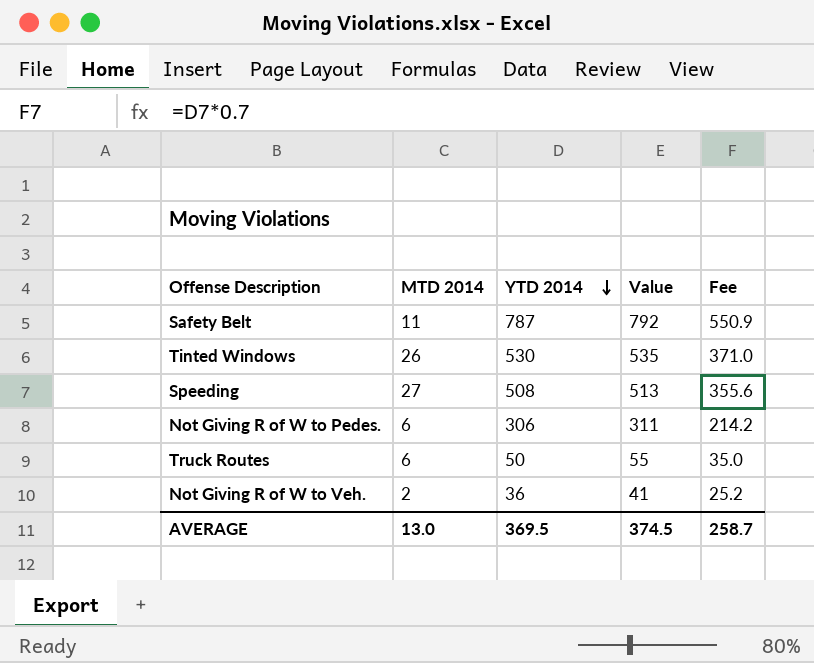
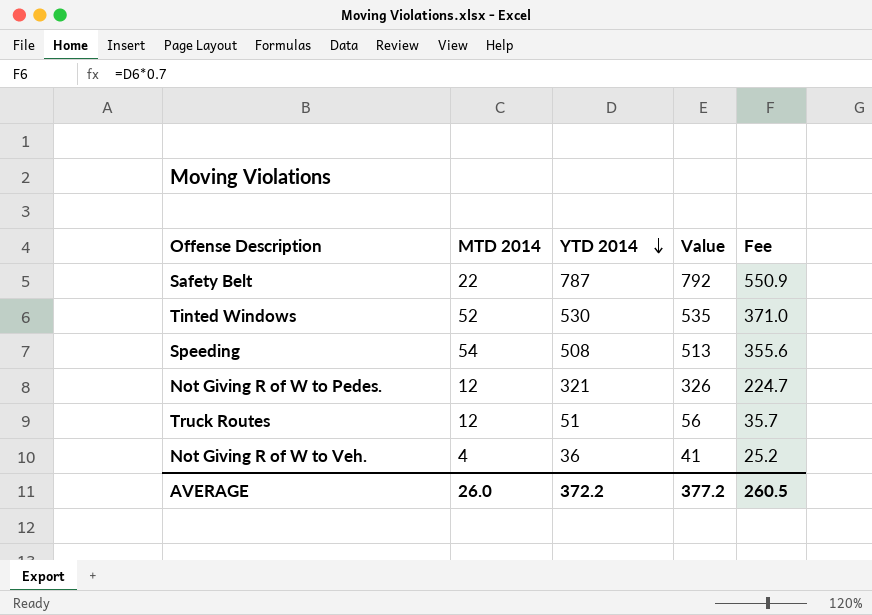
Safety Belt | MTD 2014: 11 -> 22
Tinted Windows | MTD 2014: 26 -> 52
Speeding | MTD 2014: 27 -> 54
Not Giving R of W to Pedes. | MTD 2014: 6 -> 12
Not Giving R of W to Pedes. | YTD 2014: 306 -> 321
Not Giving R of W to Pedes. | Value: 311 -> 326
Not Giving R of W to Pedes. | Fee: 214.2 -> 224.7
Truck Routes | MTD 2014: 6 -> 12
Truck Routes | YTD 2014: 50 -> 51
Truck Routes | Value: 55 -> 56
Truck Routes | Fee: 35.0 -> 35.7
Not Giving R of W to Veh. | MTD 2014: 2 -> 4
AVERAGE | MTD 2014: 13.0 -> 26.0
AVERAGE | YTD 2014: 369.5 -> 372.2
AVERAGE | Value: 374.5 -> 377.2
AVERAGE | Fee: 258.7 -> 260.5

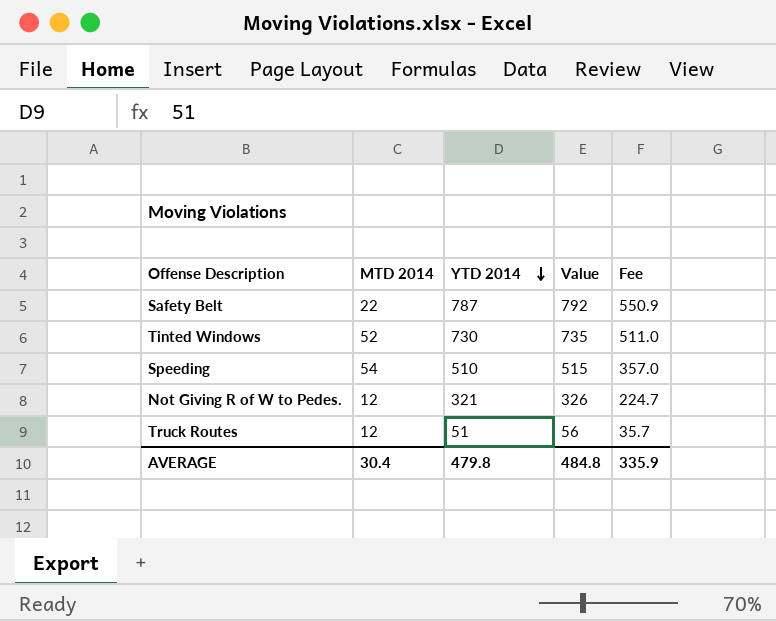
row Not Giving R of W to Veh.: 4 | 36 | 41 | 25.2 -> none
Tinted Windows | YTD 2014: 530 -> 730
Tinted Windows | Value: 535 -> 735
Tinted Windows | Fee: 371.0 -> 511.0
Speeding | YTD 2014: 508 -> 510
Speeding | Value: 513 -> 515
Speeding | Fee: 355.6 -> 357.0
AVERAGE | MTD 2014: 26.0 -> 30.4
AVERAGE | YTD 2014: 372.2 -> 479.8
AVERAGE | Value: 377.2 -> 484.8
AVERAGE | Fee: 260.5 -> 335.9

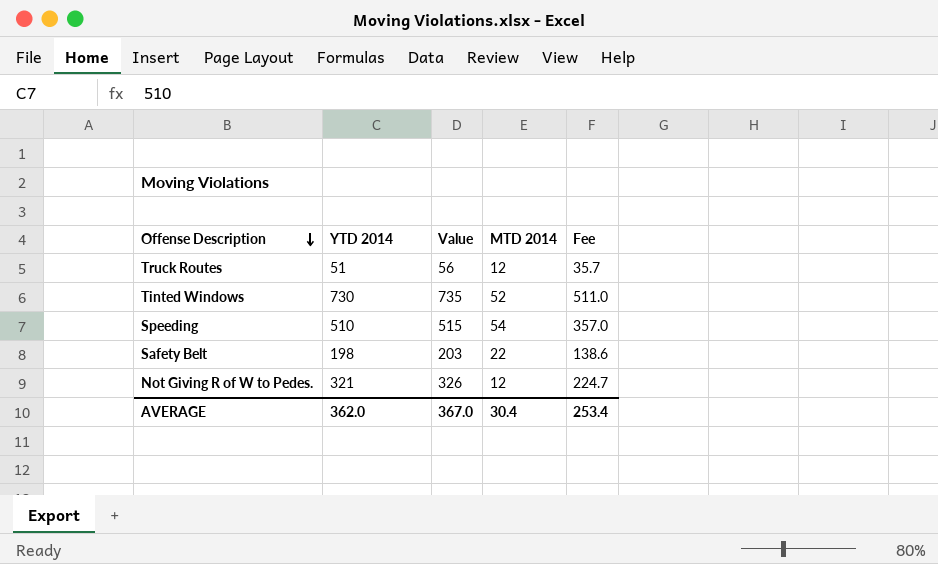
row order: YTD 2014 descending -> Offense Description descending
column MTD 2014 | position: 2 -> 4
Safety Belt | YTD 2014: 787 -> 198
Safety Belt | Value: 792 -> 203
Safety Belt | Fee: 550.9 -> 138.6
AVERAGE | YTD 2014: 479.8 -> 362.0
AVERAGE | Value: 484.8 -> 367.0
AVERAGE | Fee: 335.9 -> 253.4

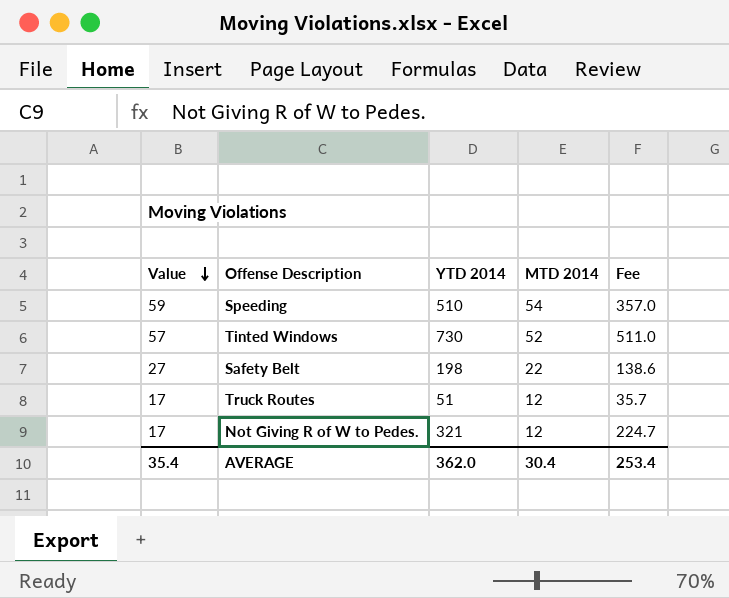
row order: Offense Description descending -> Value descending
column Value | formula: [YTD 2014] + 5 -> [MTD 2014] + 5
column Value | position: 3 -> 1
AVERAGE | Value: 367.0 -> 35.4

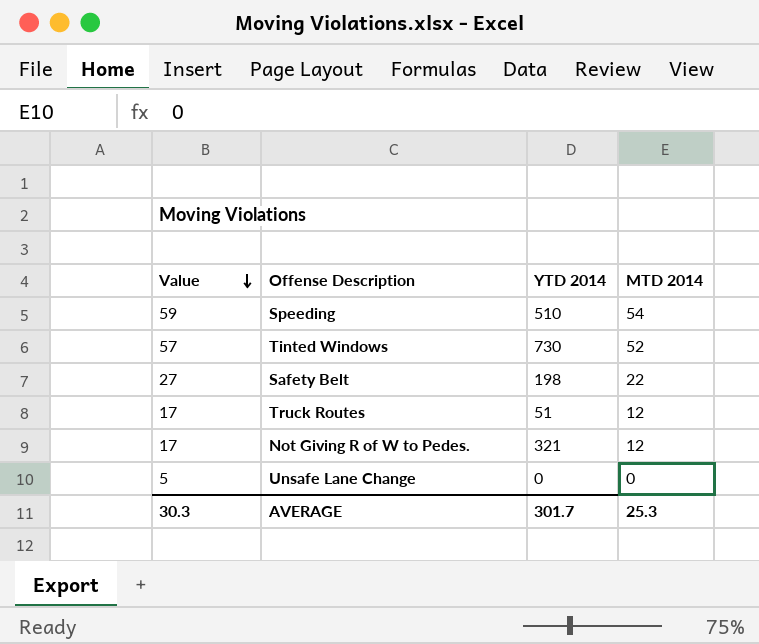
column Fee | formula: [YTD 2014] * 0.7 -> none
row Unsafe Lane Change: none -> 5 | 0 | 0
AVERAGE | Value: 35.4 -> 30.3
AVERAGE | YTD 2014: 362.0 -> 301.7
AVERAGE | MTD 2014: 30.4 -> 25.3

